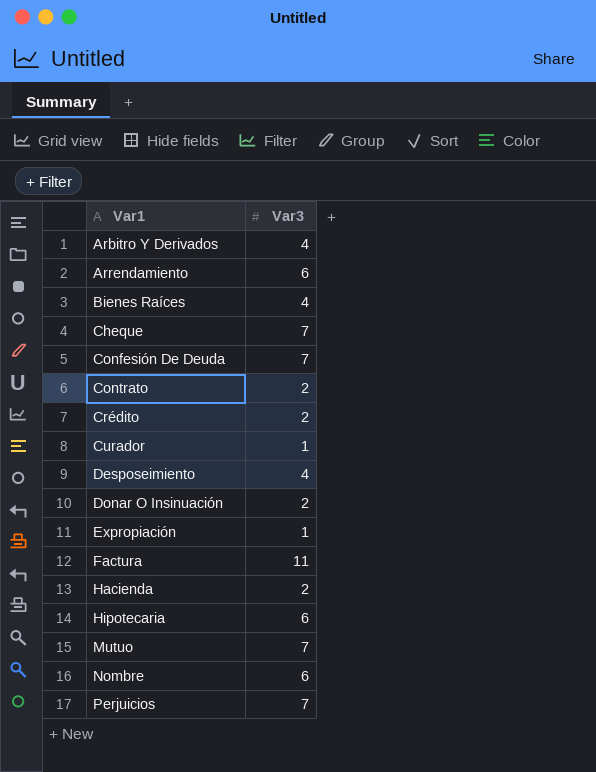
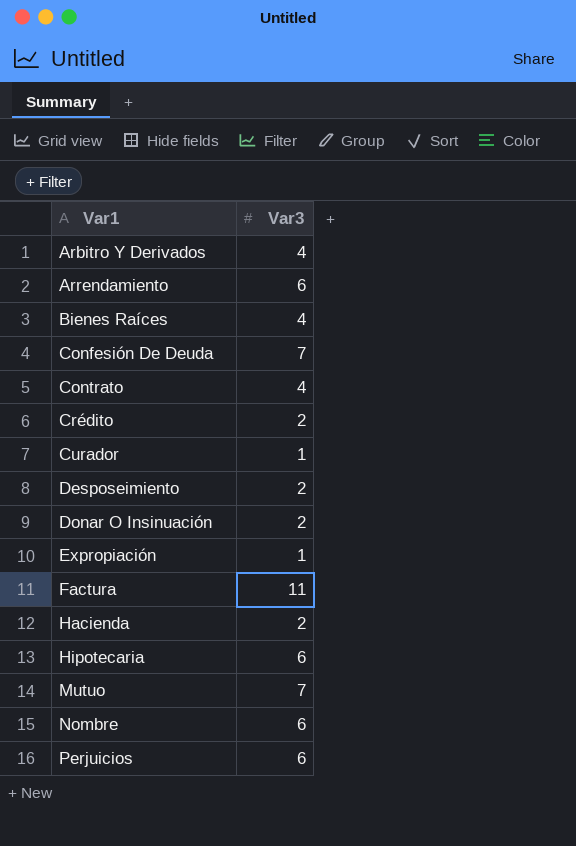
row Cheque: 7 -> none
Contrato | Var3: 2 -> 4
Desposeimiento | Var3: 4 -> 2
Perjuicios | Var3: 7 -> 6

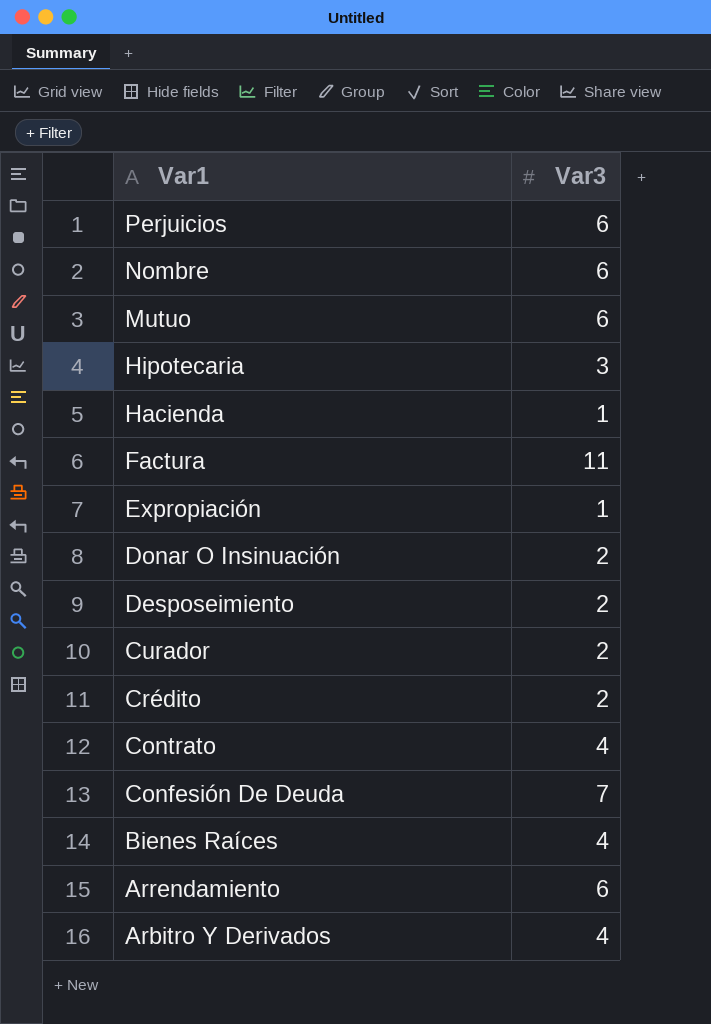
row order: Var1 ascending -> Var1 descending
Mutuo | Var3: 7 -> 6
Hipotecaria | Var3: 6 -> 3
Hacienda | Var3: 2 -> 1
Curador | Var3: 1 -> 2

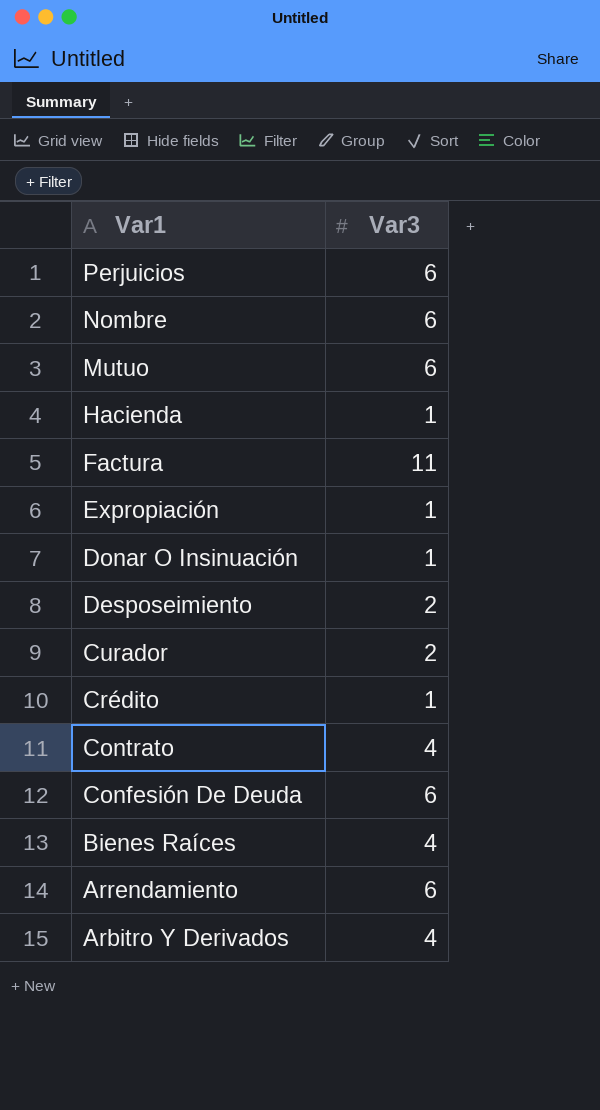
row Hipotecaria: 3 -> none
Donar O Insinuación | Var3: 2 -> 1
Crédito | Var3: 2 -> 1
Confesión De Deuda | Var3: 7 -> 6

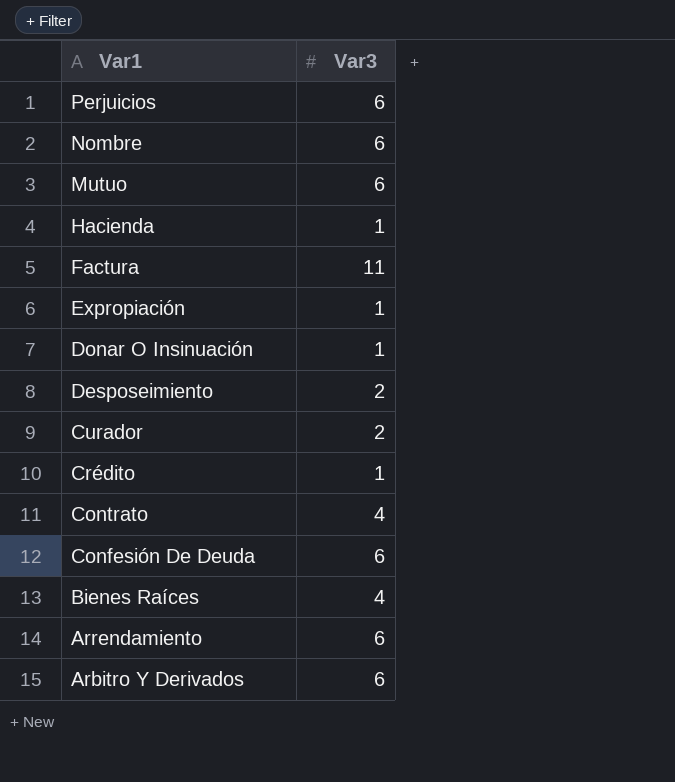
Arbitro Y Derivados | Var3: 4 -> 6

